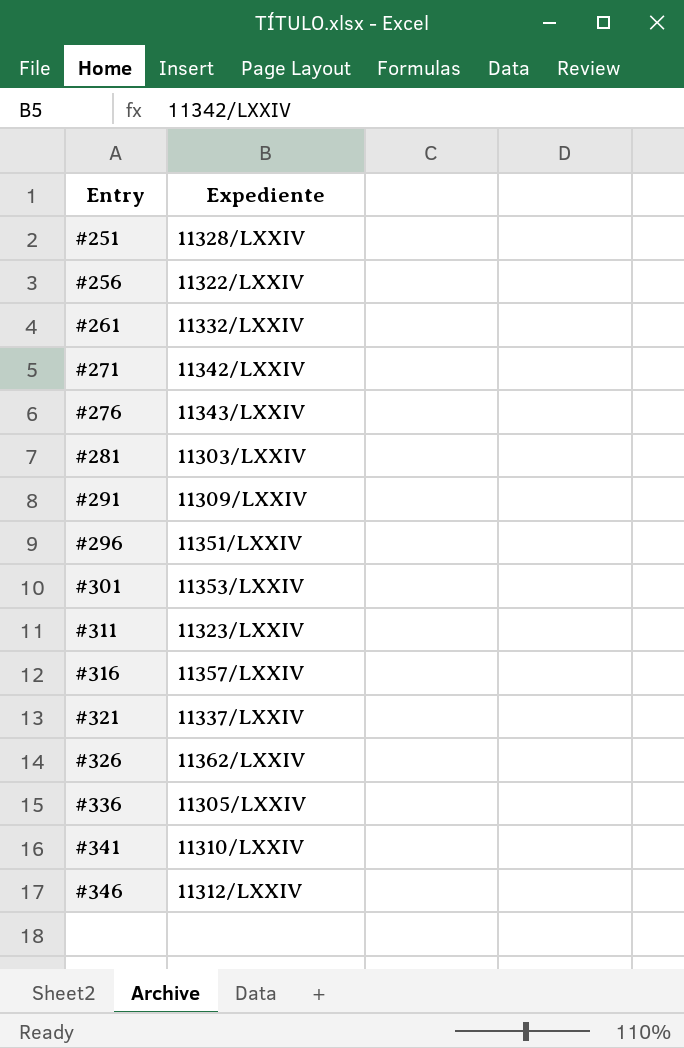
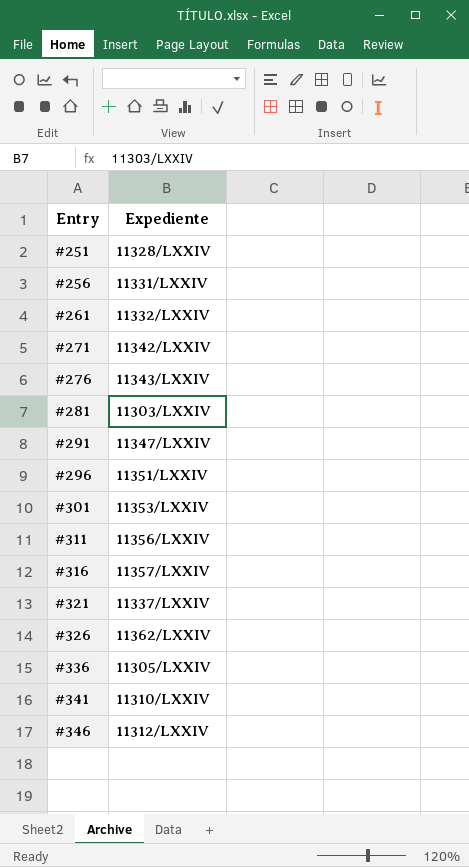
#256 | Expediente: 11322/LXXIV -> 11331/LXXIV
#291 | Expediente: 11309/LXXIV -> 11347/LXXIV
#311 | Expediente: 11323/LXXIV -> 11356/LXXIV

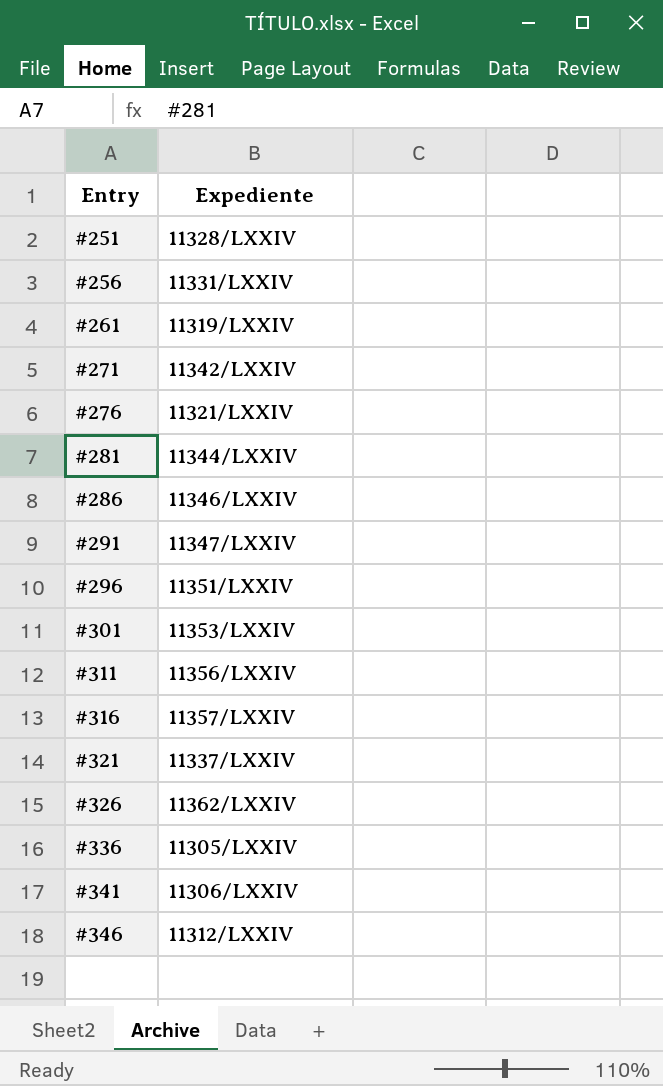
#261 | Expediente: 11332/LXXIV -> 11319/LXXIV
#276 | Expediente: 11343/LXXIV -> 11321/LXXIV
#281 | Expediente: 11303/LXXIV -> 11344/LXXIV
row #286: none -> 11346/LXXIV
#341 | Expediente: 11310/LXXIV -> 11306/LXXIV

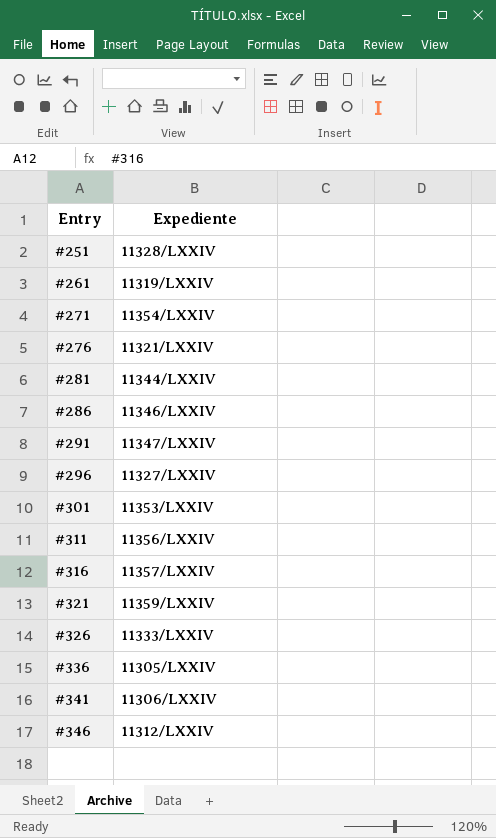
row #256: 11331/LXXIV -> none
#271 | Expediente: 11342/LXXIV -> 11354/LXXIV
#296 | Expediente: 11351/LXXIV -> 11327/LXXIV
#321 | Expediente: 11337/LXXIV -> 11359/LXXIV
#326 | Expediente: 11362/LXXIV -> 11333/LXXIV

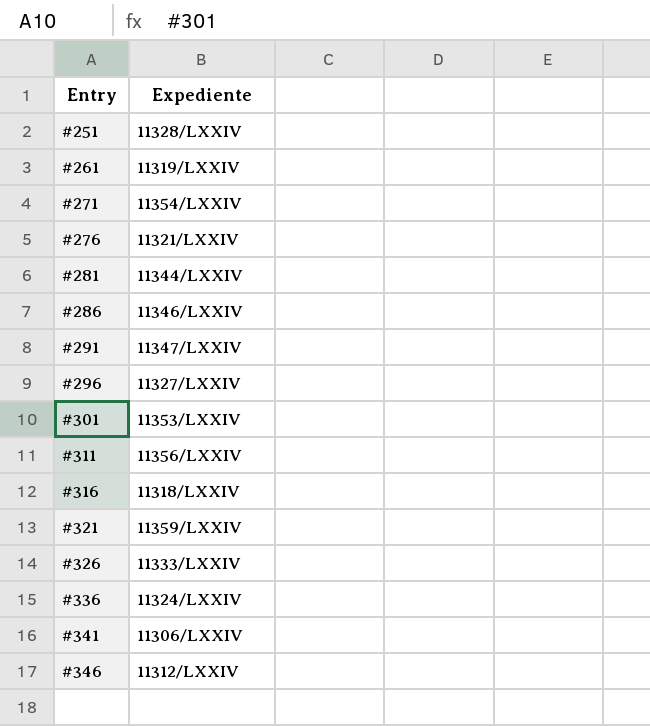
#316 | Expediente: 11357/LXXIV -> 11318/LXXIV
#336 | Expediente: 11305/LXXIV -> 11324/LXXIV

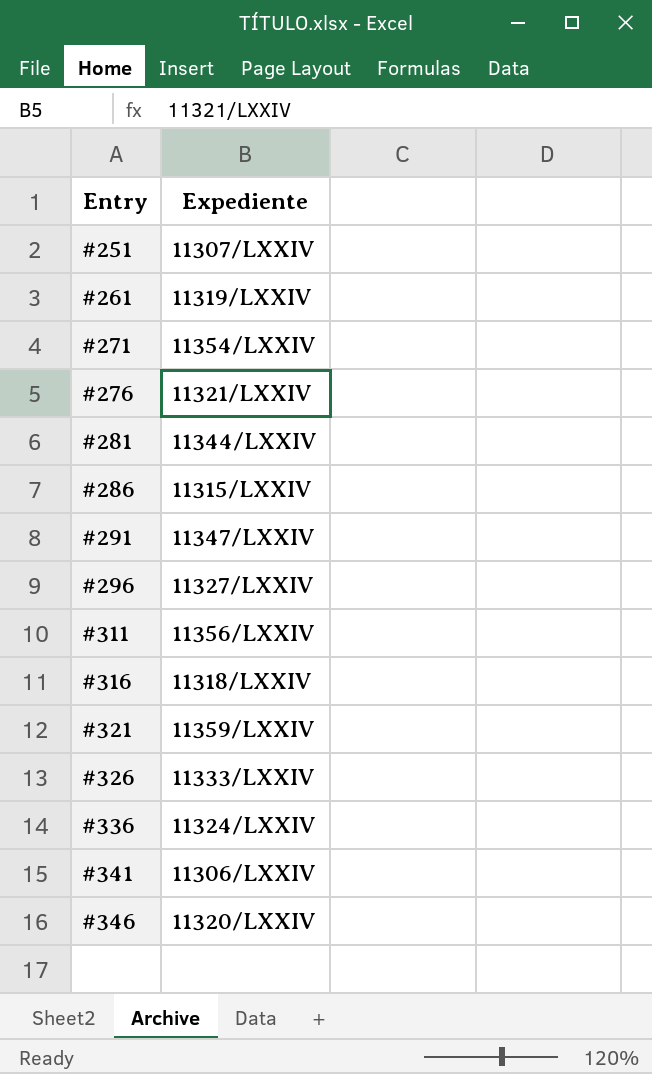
row #301: 11353/LXXIV -> none
#251 | Expediente: 11328/LXXIV -> 11307/LXXIV
#286 | Expediente: 11346/LXXIV -> 11315/LXXIV
#346 | Expediente: 11312/LXXIV -> 11320/LXXIV

